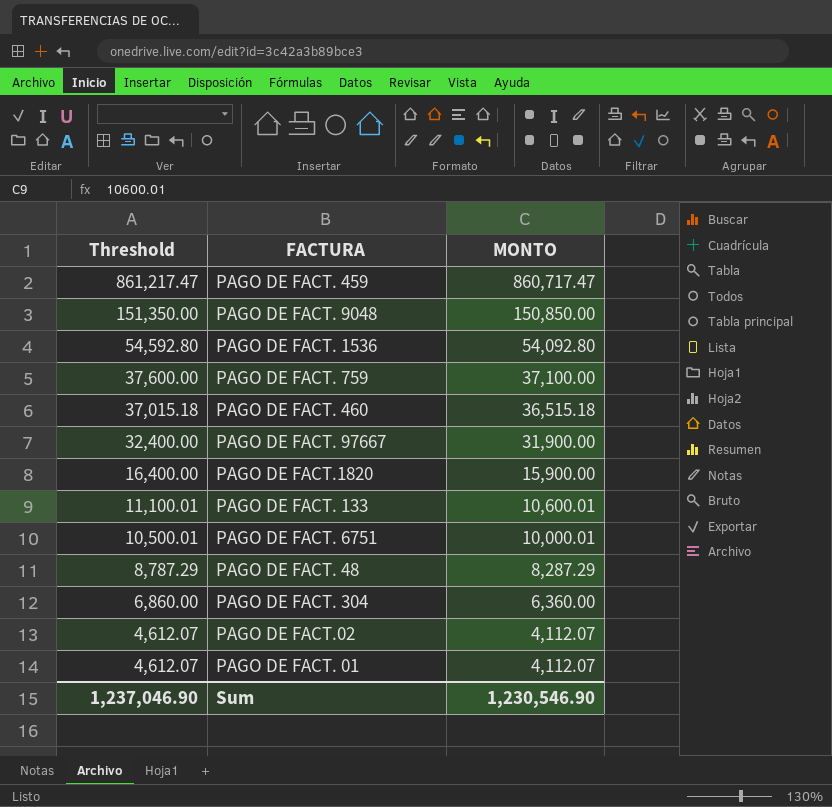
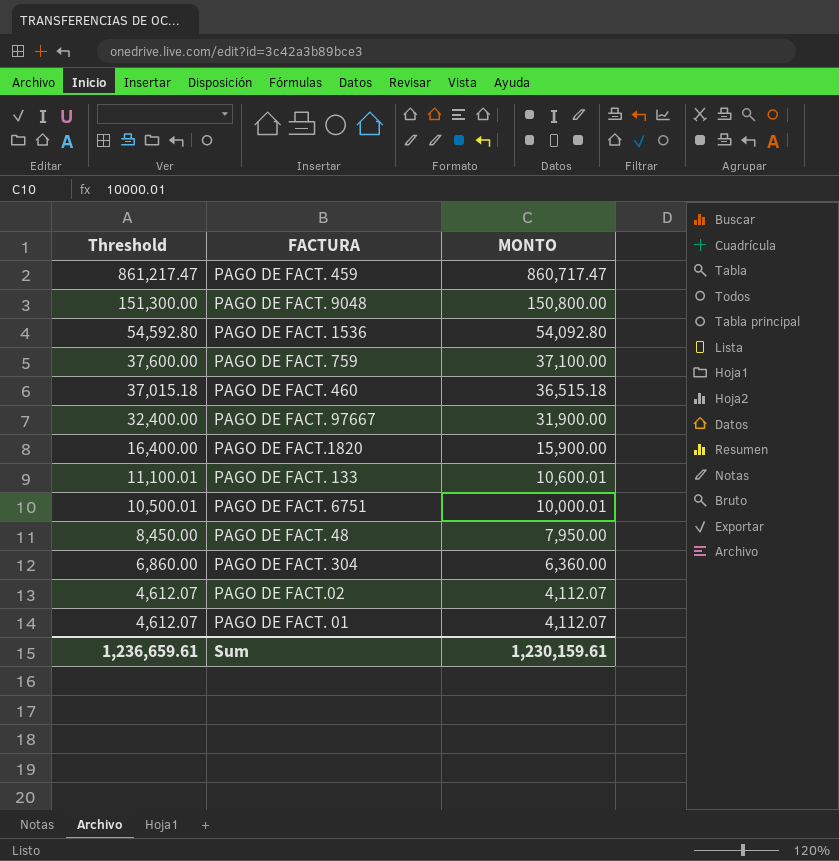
PAGO DE FACT. 9048 | Threshold: 151,350.00 -> 151,300.00
PAGO DE FACT. 9048 | MONTO: 150,850.00 -> 150,800.00
PAGO DE FACT. 48 | Threshold: 8,787.29 -> 8,450.00
PAGO DE FACT. 48 | MONTO: 8,287.29 -> 7,950.00
Sum | Threshold: 1,237,046.90 -> 1,236,659.61
Sum | MONTO: 1,230,546.90 -> 1,230,159.61

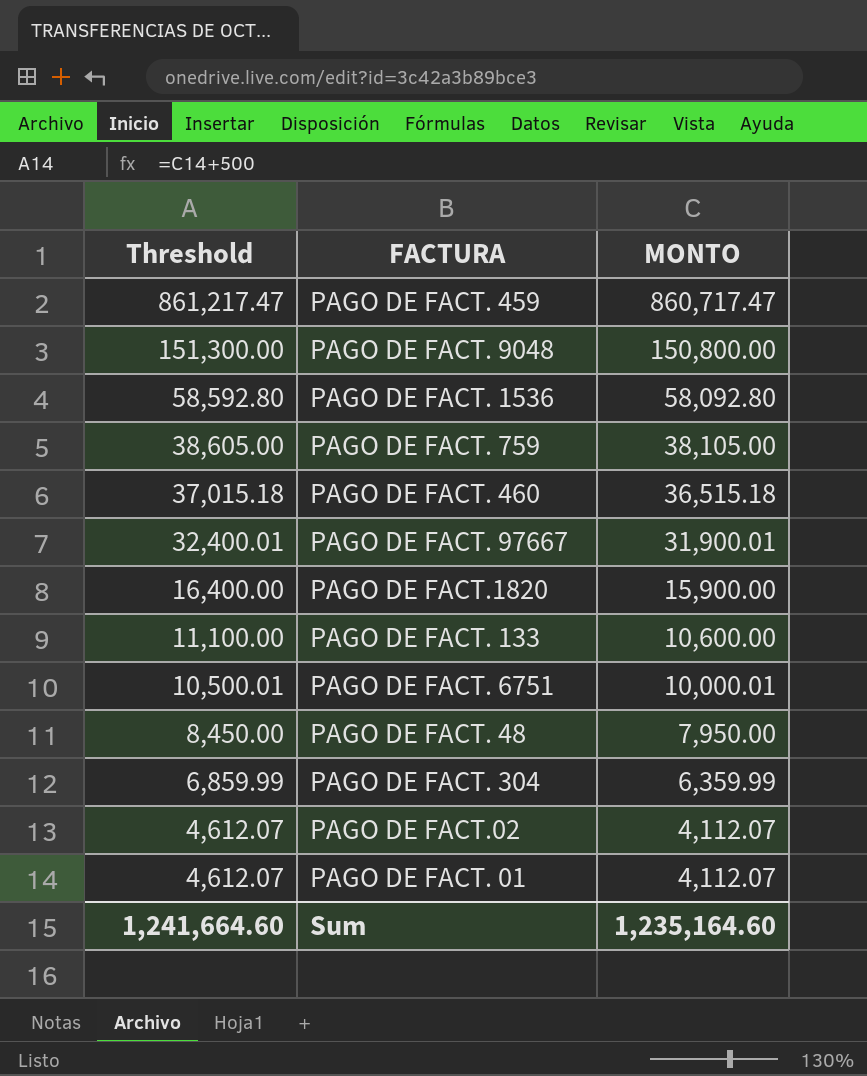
PAGO DE FACT. 1536 | Threshold: 54,592.80 -> 58,592.80
PAGO DE FACT. 1536 | MONTO: 54,092.80 -> 58,092.80
PAGO DE FACT. 759 | Threshold: 37,600.00 -> 38,605.00
PAGO DE FACT. 759 | MONTO: 37,100.00 -> 38,105.00
PAGO DE FACT. 97667 | Threshold: 32,400.00 -> 32,400.01
PAGO DE FACT. 97667 | MONTO: 31,900.00 -> 31,900.01
PAGO DE FACT. 133 | Threshold: 11,100.01 -> 11,100.00
PAGO DE FACT. 133 | MONTO: 10,600.01 -> 10,600.00
PAGO DE FACT. 304 | Threshold: 6,860.00 -> 6,859.99
PAGO DE FACT. 304 | MONTO: 6,360.00 -> 6,359.99
Sum | Threshold: 1,236,659.61 -> 1,241,664.60
Sum | MONTO: 1,230,159.61 -> 1,235,164.60

